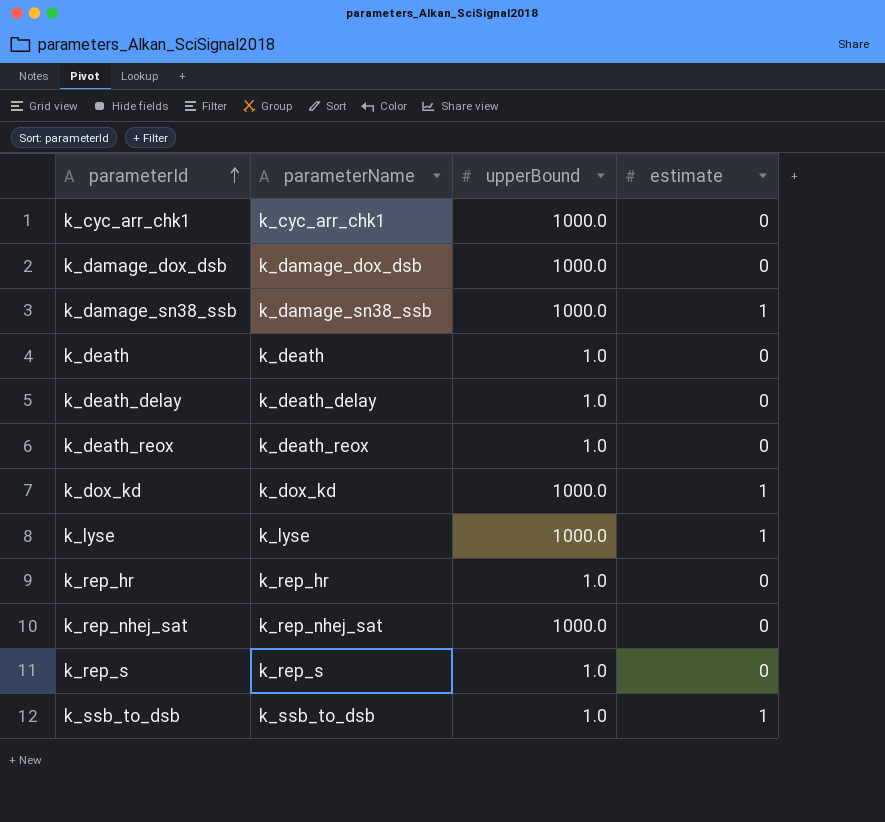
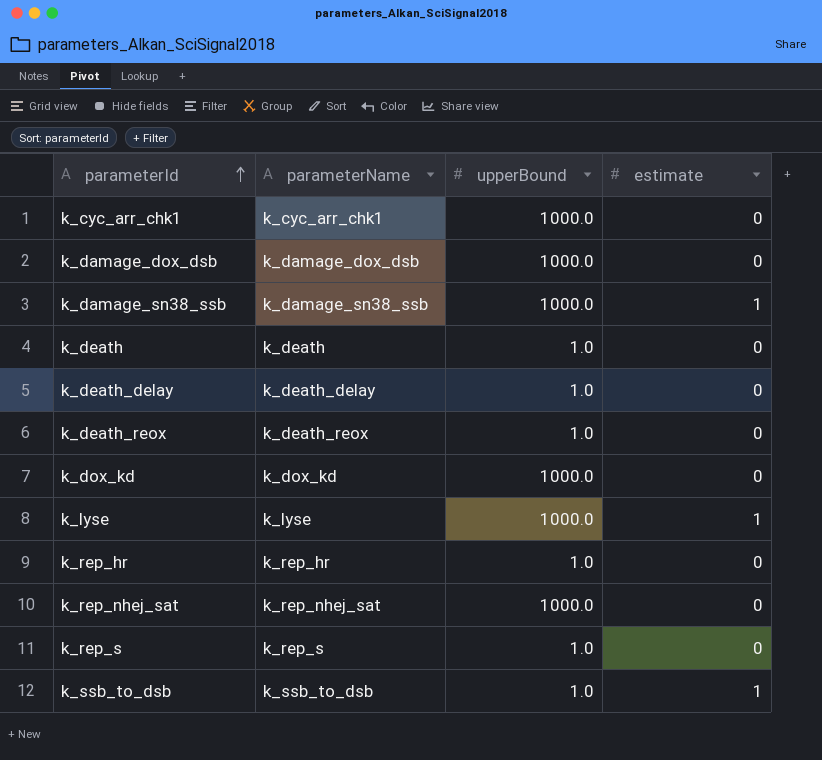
k_dox_kd | estimate: 1 -> 0

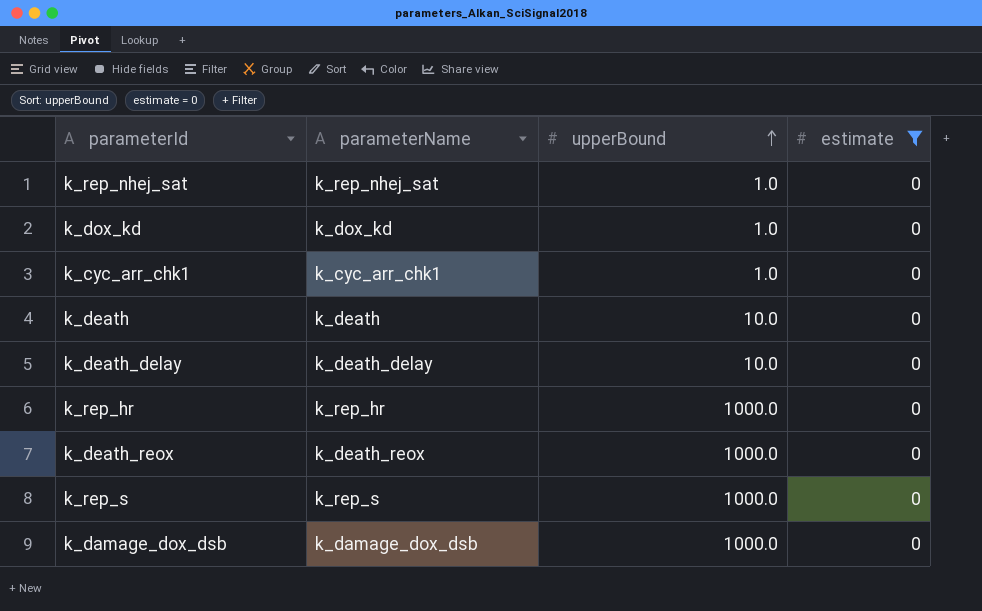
filter: none -> estimate = 0
row order: parameterId ascending -> upperBound ascending
k_rep_nhej_sat | upperBound: 1000.0 -> 1.0
k_dox_kd | upperBound: 1000.0 -> 1.0
k_cyc_arr_chk1 | upperBound: 1000.0 -> 1.0
k_death | upperBound: 1.0 -> 10.0
k_death_delay | upperBound: 1.0 -> 10.0
k_rep_hr | upperBound: 1.0 -> 1000.0
k_death_reox | upperBound: 1.0 -> 1000.0
k_rep_s | upperBound: 1.0 -> 1000.0

